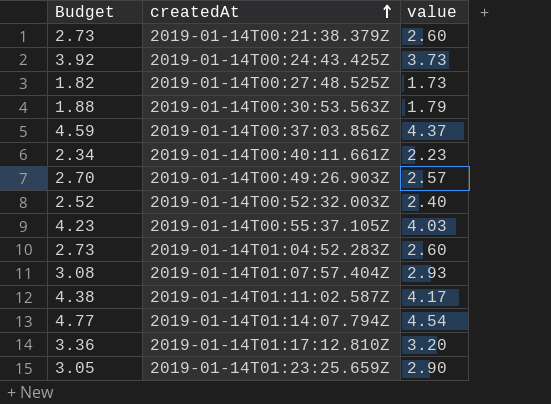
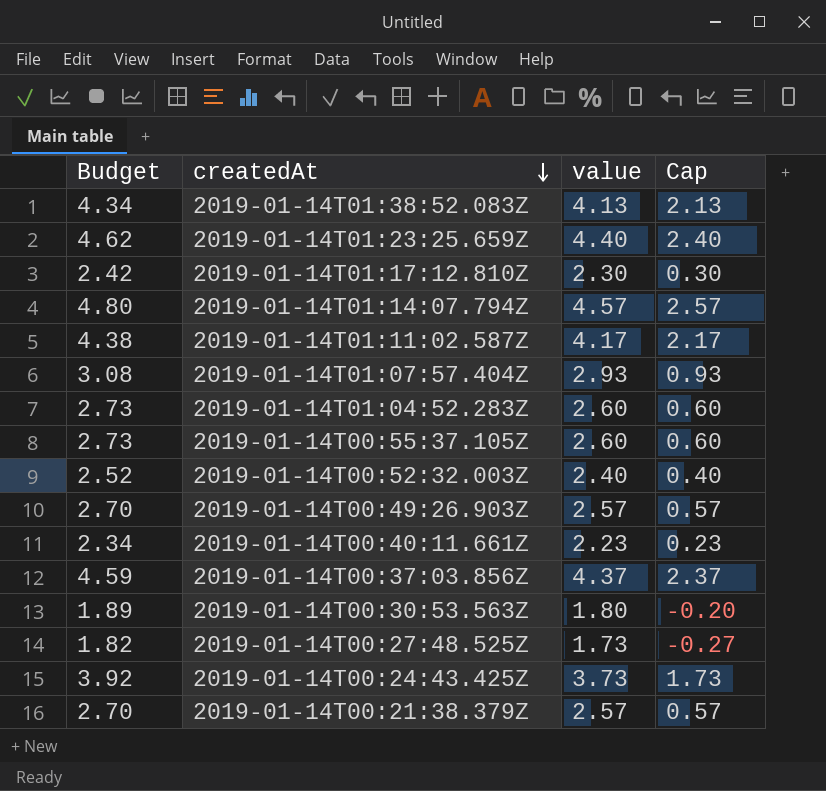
row order: createdAt ascending -> createdAt descending
column Cap | formula: none -> [value] - 2
row 2019-01-14T01:38:52.083Z: none -> 4.34 | 4.13 | 2.13
2019-01-14T01:23:25.659Z | Budget: 3.05 -> 4.62
2019-01-14T01:23:25.659Z | value: 2.90 -> 4.40
2019-01-14T01:17:12.810Z | Budget: 3.36 -> 2.42
2019-01-14T01:17:12.810Z | value: 3.20 -> 2.30
2019-01-14T01:14:07.794Z | Budget: 4.77 -> 4.80
2019-01-14T01:14:07.794Z | value: 4.54 -> 4.57
2019-01-14T00:55:37.105Z | Budget: 4.23 -> 2.73
2019-01-14T00:55:37.105Z | value: 4.03 -> 2.60
2019-01-14T00:30:53.563Z | Budget: 1.88 -> 1.89
2019-01-14T00:30:53.563Z | value: 1.79 -> 1.80
2019-01-14T00:21:38.379Z | Budget: 2.73 -> 2.70
2019-01-14T00:21:38.379Z | value: 2.60 -> 2.57

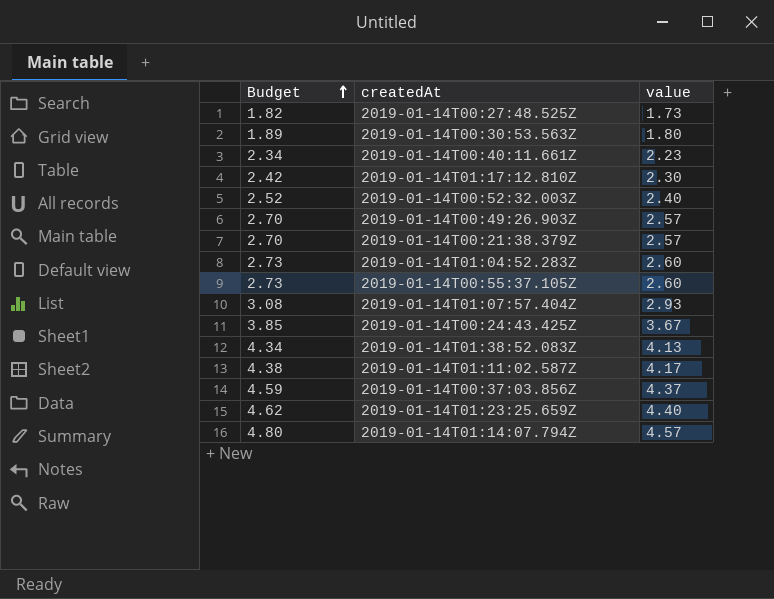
row order: createdAt descending -> Budget ascending
column Cap | formula: [value] - 2 -> none
2019-01-14T00:24:43.425Z | Budget: 3.92 -> 3.85
2019-01-14T00:24:43.425Z | value: 3.73 -> 3.67

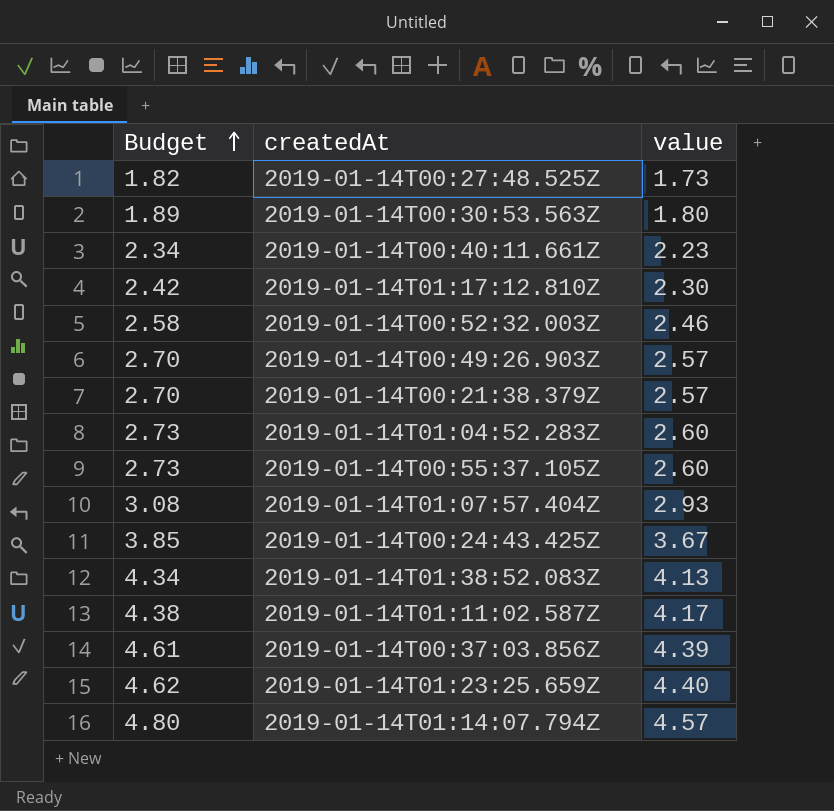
2019-01-14T00:52:32.003Z | Budget: 2.52 -> 2.58
2019-01-14T00:52:32.003Z | value: 2.40 -> 2.46
2019-01-14T00:37:03.856Z | Budget: 4.59 -> 4.61
2019-01-14T00:37:03.856Z | value: 4.37 -> 4.39

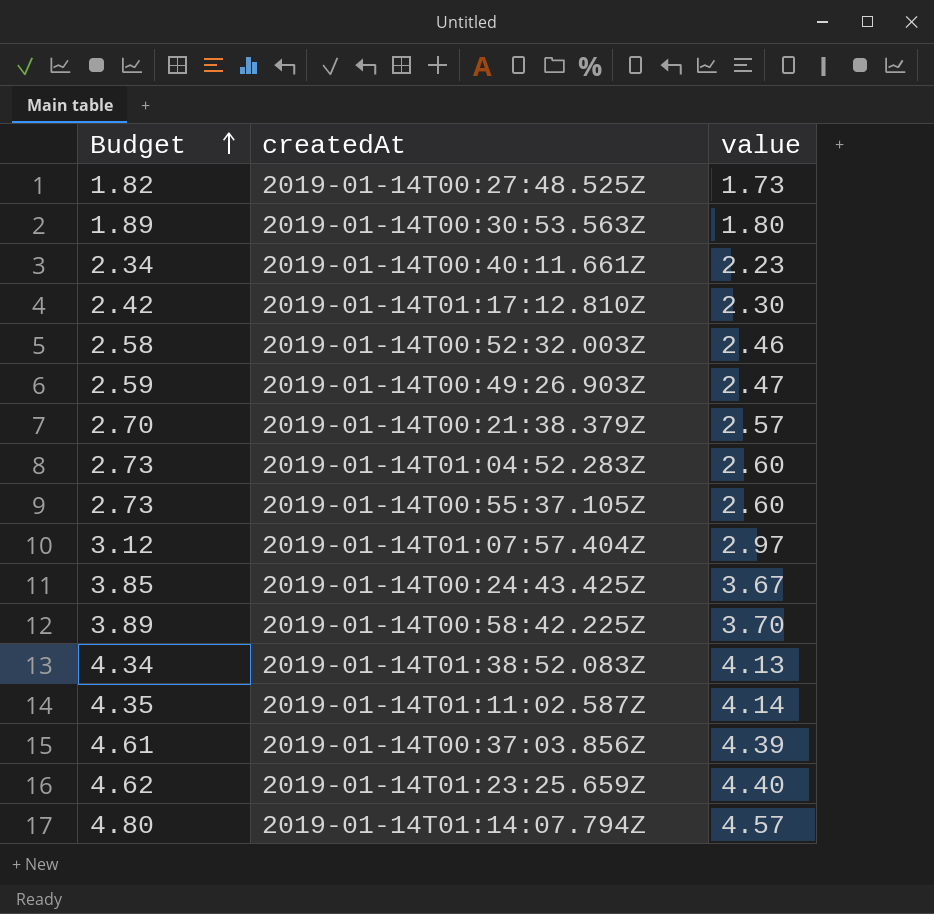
2019-01-14T00:49:26.903Z | Budget: 2.70 -> 2.59
2019-01-14T00:49:26.903Z | value: 2.57 -> 2.47
2019-01-14T01:07:57.404Z | Budget: 3.08 -> 3.12
2019-01-14T01:07:57.404Z | value: 2.93 -> 2.97
row 2019-01-14T00:58:42.225Z: none -> 3.89 | 3.70
2019-01-14T01:11:02.587Z | Budget: 4.38 -> 4.35
2019-01-14T01:11:02.587Z | value: 4.17 -> 4.14

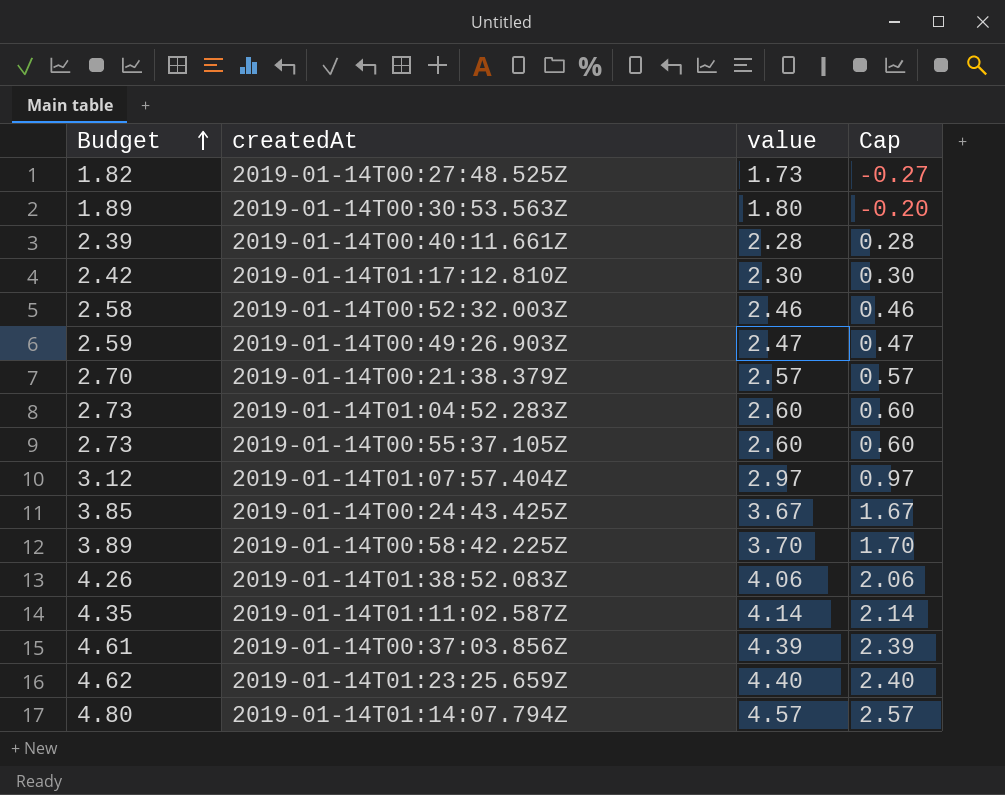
column Cap | formula: none -> [value] - 2
2019-01-14T00:40:11.661Z | Budget: 2.34 -> 2.39
2019-01-14T00:40:11.661Z | value: 2.23 -> 2.28
2019-01-14T01:38:52.083Z | Budget: 4.34 -> 4.26
2019-01-14T01:38:52.083Z | value: 4.13 -> 4.06

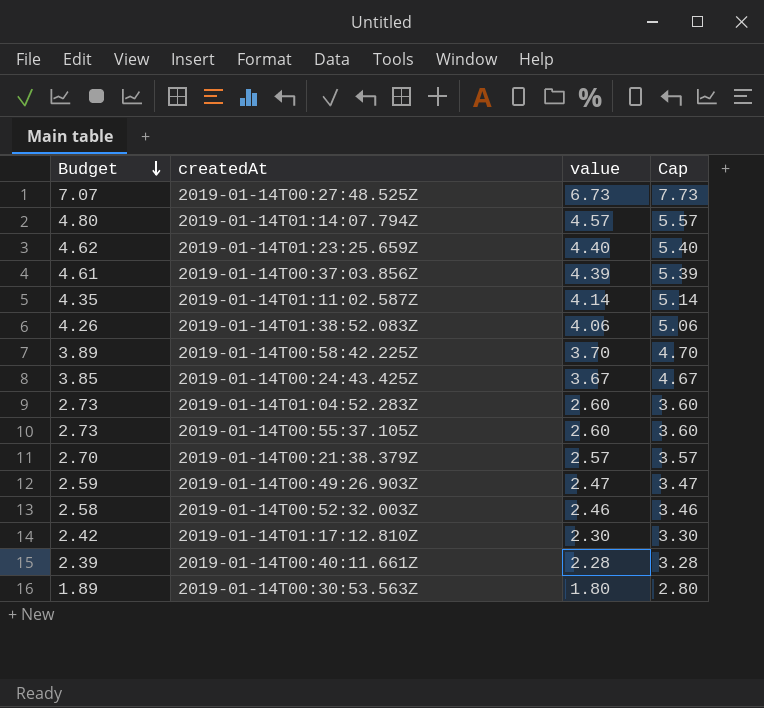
row order: Budget ascending -> Budget descending
column Cap | formula: [value] - 2 -> [value] + 1
row 2019-01-14T01:07:57.404Z: 3.12 | 2.97 | 0.97 -> none
2019-01-14T00:27:48.525Z | Budget: 1.82 -> 7.07
2019-01-14T00:27:48.525Z | value: 1.73 -> 6.73

